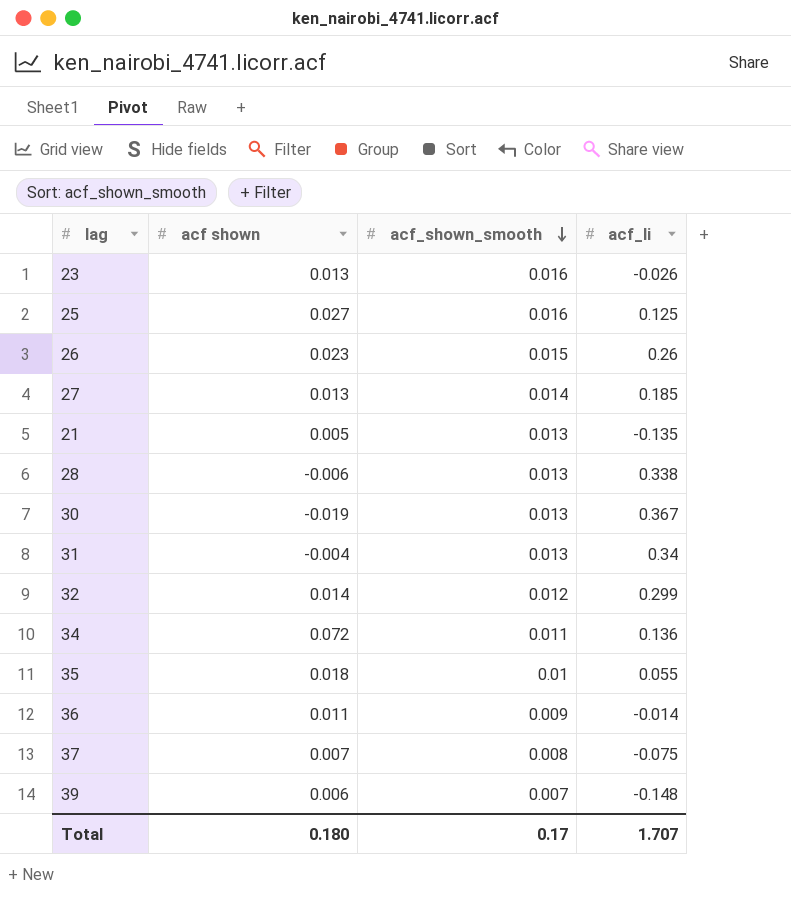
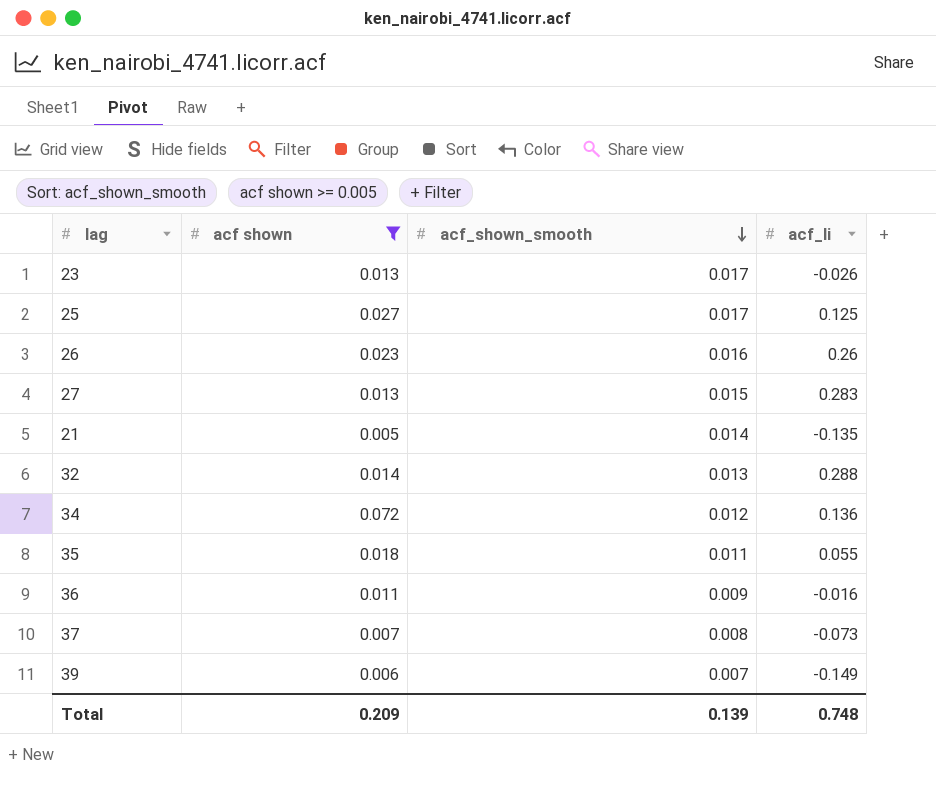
filter: none -> acf shown >= 0.005
23 | acf_shown_smooth: 0.016 -> 0.017
25 | acf_shown_smooth: 0.016 -> 0.017
26 | acf_shown_smooth: 0.015 -> 0.016
27 | acf_shown_smooth: 0.014 -> 0.015
27 | acf_li: 0.185 -> 0.283
21 | acf_shown_smooth: 0.013 -> 0.014
32 | acf_shown_smooth: 0.012 -> 0.013
32 | acf_li: 0.299 -> 0.288
34 | acf_shown_smooth: 0.011 -> 0.012
35 | acf_shown_smooth: 0.01 -> 0.011
36 | acf_li: -0.014 -> -0.016
37 | acf_li: -0.075 -> -0.073
39 | acf_li: -0.148 -> -0.149
Total | acf shown: 0.180 -> 0.209
Total | acf_shown_smooth: 0.17 -> 0.139
Total | acf_li: 1.707 -> 0.748

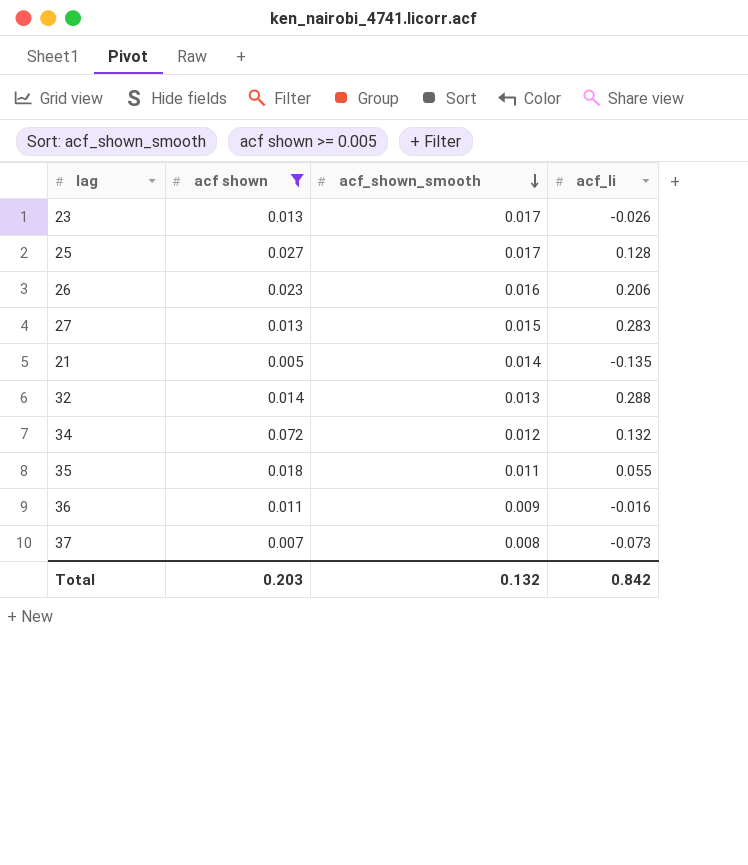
row 39: 0.006 | 0.007 | -0.149 -> none
25 | acf_li: 0.125 -> 0.128
26 | acf_li: 0.26 -> 0.206
34 | acf_li: 0.136 -> 0.132
Total | acf shown: 0.209 -> 0.203
Total | acf_shown_smooth: 0.139 -> 0.132
Total | acf_li: 0.748 -> 0.842

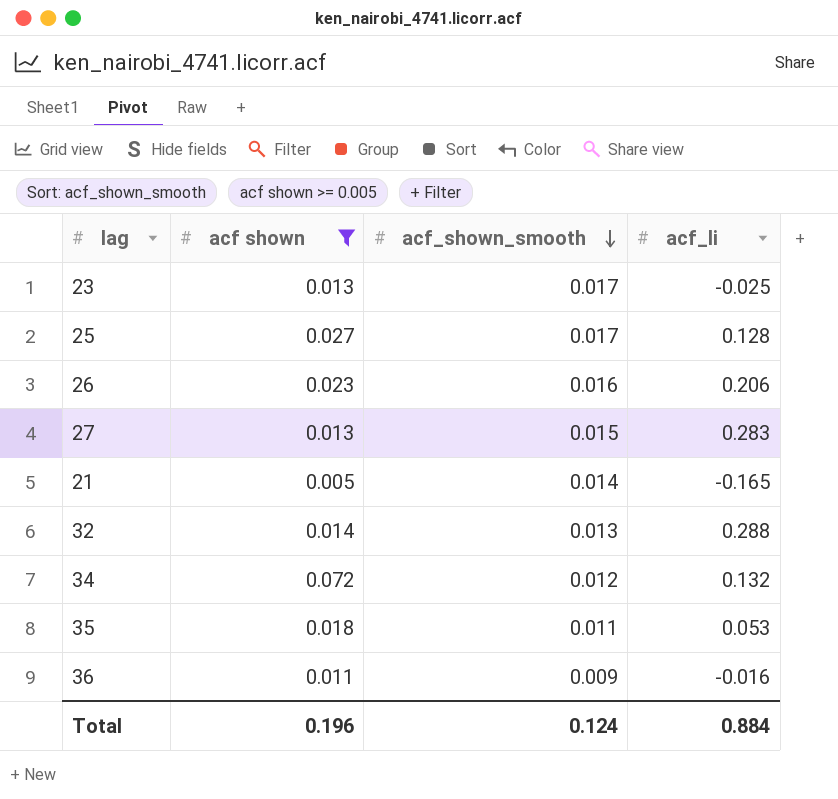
row 37: 0.007 | 0.008 | -0.073 -> none
23 | acf_li: -0.026 -> -0.025
21 | acf_li: -0.135 -> -0.165
35 | acf_li: 0.055 -> 0.053
Total | acf shown: 0.203 -> 0.196
Total | acf_shown_smooth: 0.132 -> 0.124
Total | acf_li: 0.842 -> 0.884

